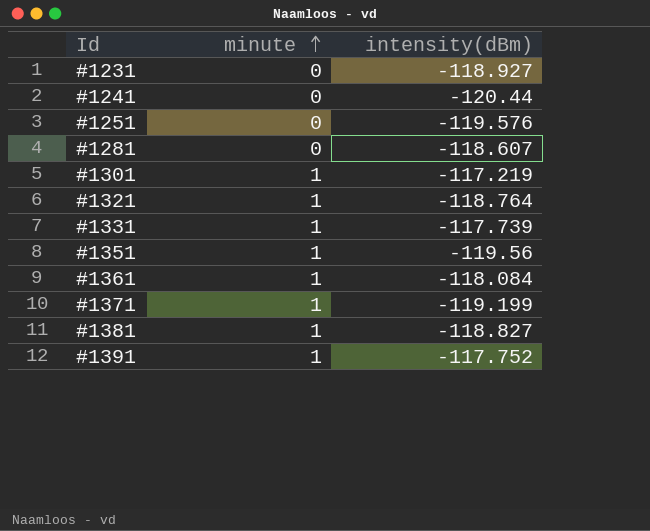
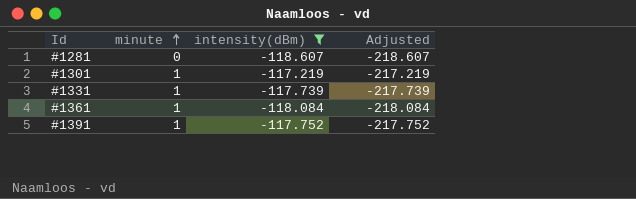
filter: none -> intensity(dBm) >= -118.607
column Adjusted | formula: none -> [intensity(dBm)] - 100

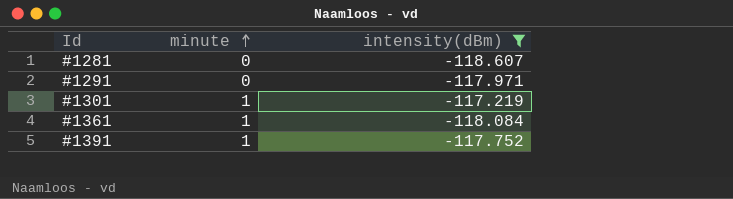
column Adjusted | formula: [intensity(dBm)] - 100 -> none
row #1331: 1 | -117.739 | -217.739 -> none
row #1291: none -> 0 | -117.971

